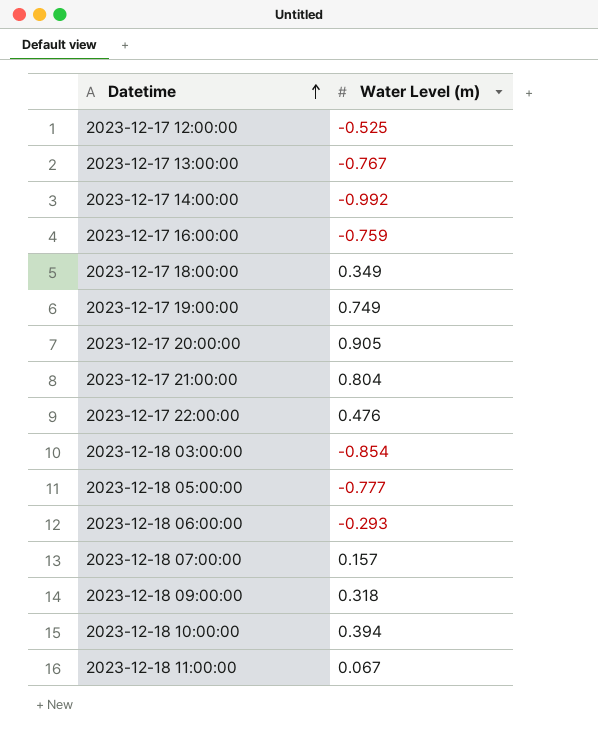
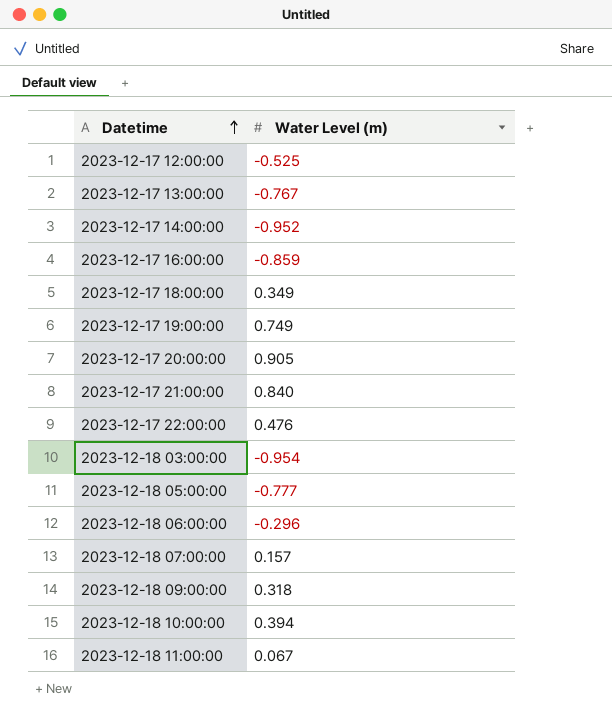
2023-12-17 14:00:00 | Water Level (m): -0.992 -> -0.952
2023-12-17 16:00:00 | Water Level (m): -0.759 -> -0.859
2023-12-17 21:00:00 | Water Level (m): 0.804 -> 0.840
2023-12-18 03:00:00 | Water Level (m): -0.854 -> -0.954
2023-12-18 06:00:00 | Water Level (m): -0.293 -> -0.296

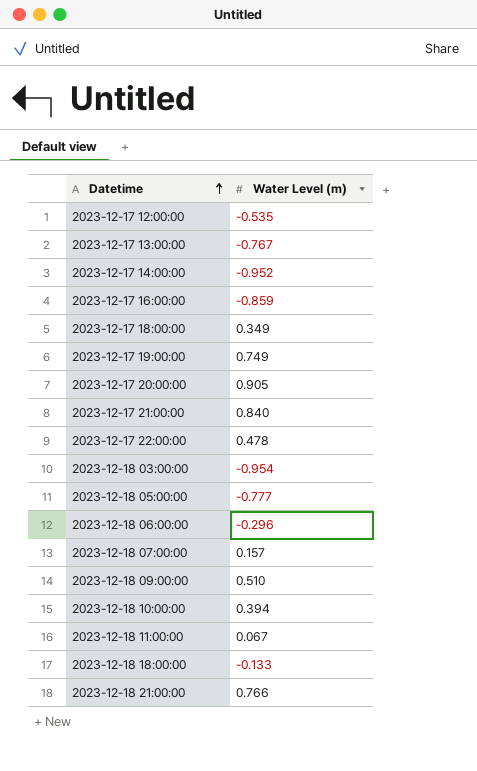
2023-12-17 12:00:00 | Water Level (m): -0.525 -> -0.535
2023-12-17 22:00:00 | Water Level (m): 0.476 -> 0.478
2023-12-18 09:00:00 | Water Level (m): 0.318 -> 0.510
row 2023-12-18 18:00:00: none -> -0.133
row 2023-12-18 21:00:00: none -> 0.766

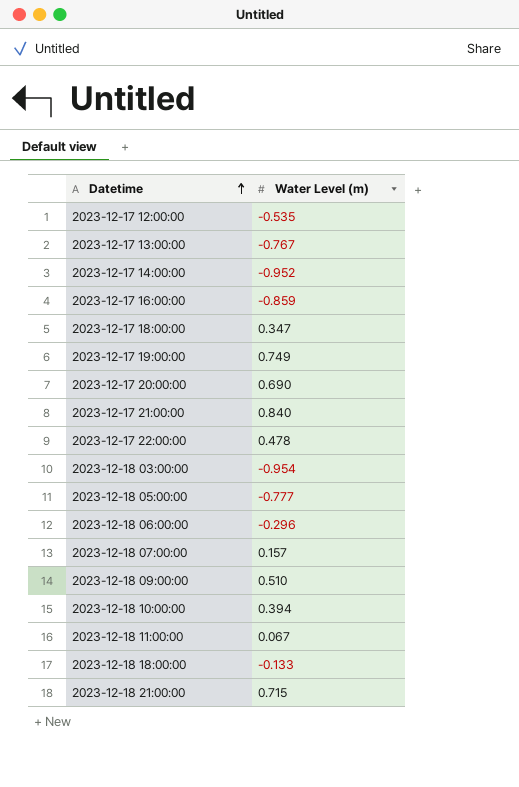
2023-12-17 18:00:00 | Water Level (m): 0.349 -> 0.347
2023-12-17 20:00:00 | Water Level (m): 0.905 -> 0.690
2023-12-18 21:00:00 | Water Level (m): 0.766 -> 0.715

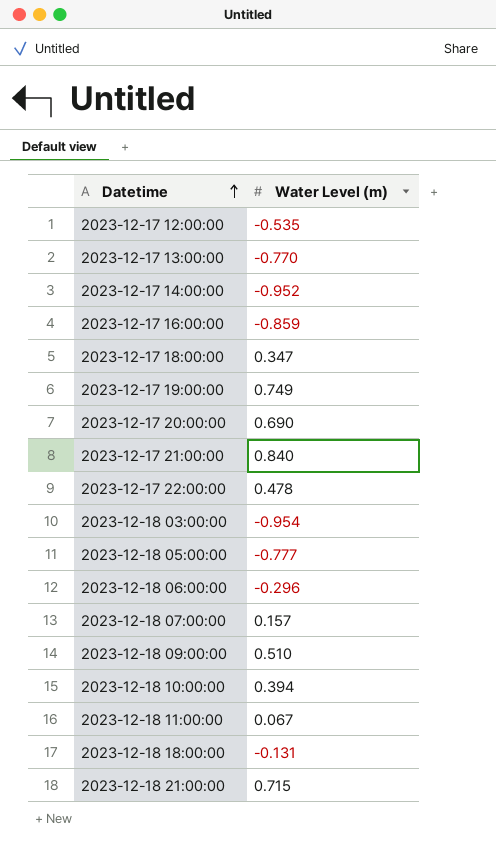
2023-12-17 13:00:00 | Water Level (m): -0.767 -> -0.770
2023-12-18 18:00:00 | Water Level (m): -0.133 -> -0.131

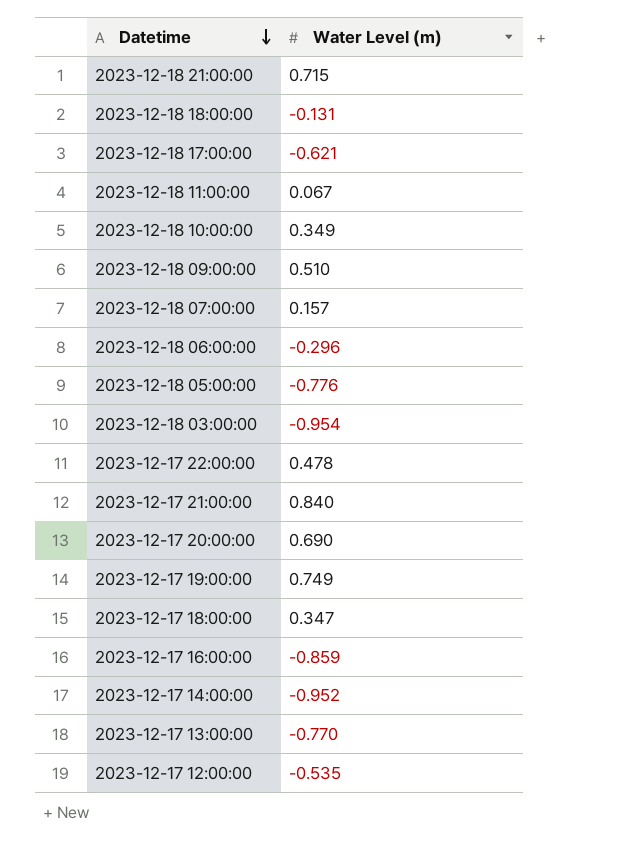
row order: Datetime ascending -> Datetime descending
row 2023-12-18 17:00:00: none -> -0.621
2023-12-18 10:00:00 | Water Level (m): 0.394 -> 0.349
2023-12-18 05:00:00 | Water Level (m): -0.777 -> -0.776

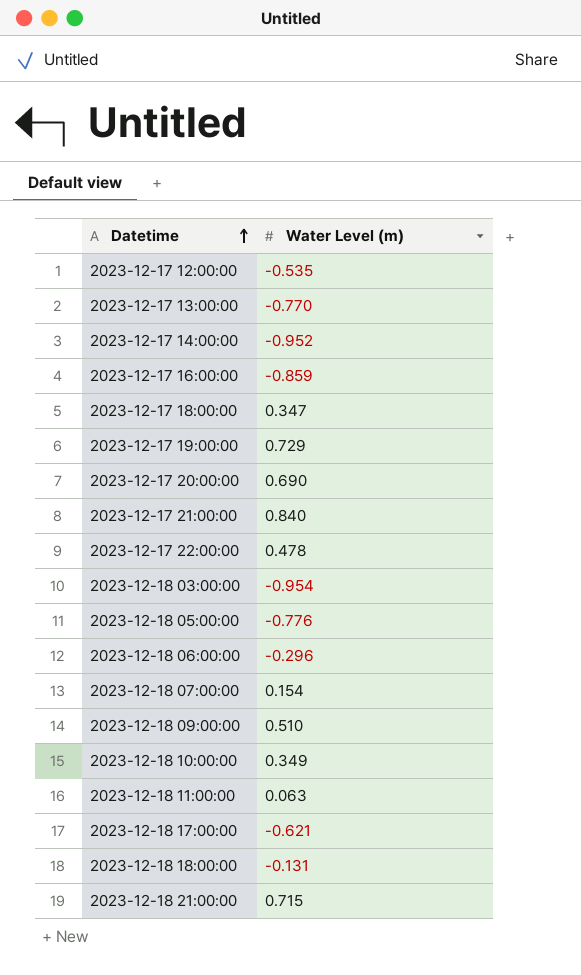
row order: Datetime descending -> Datetime ascending
2023-12-17 19:00:00 | Water Level (m): 0.749 -> 0.729
2023-12-18 07:00:00 | Water Level (m): 0.157 -> 0.154
2023-12-18 11:00:00 | Water Level (m): 0.067 -> 0.063

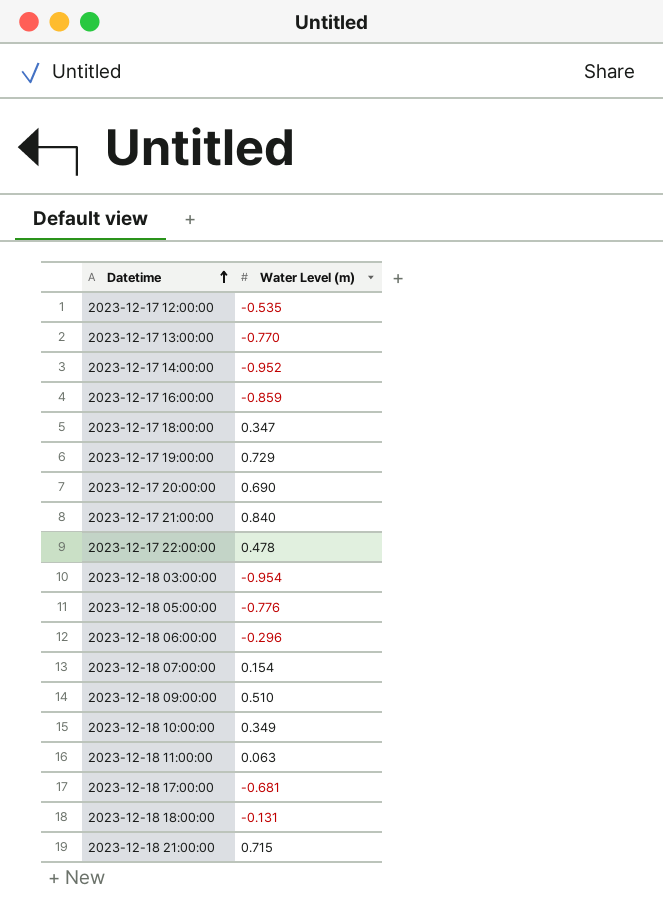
2023-12-18 17:00:00 | Water Level (m): -0.621 -> -0.681

